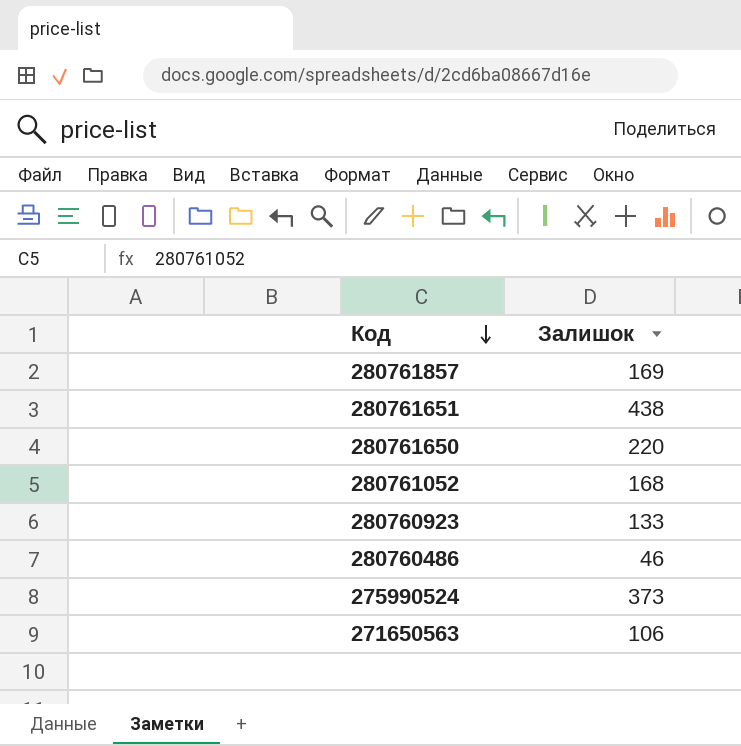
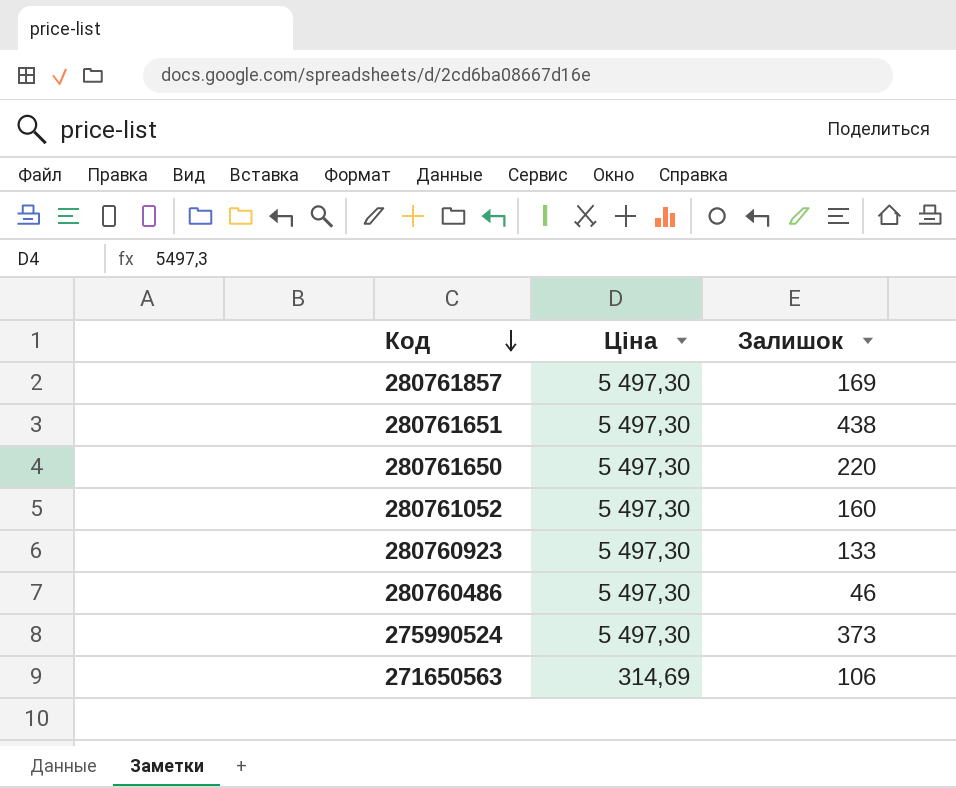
column Ціна | position: none -> 2
280761052 | Залишок: 168 -> 160

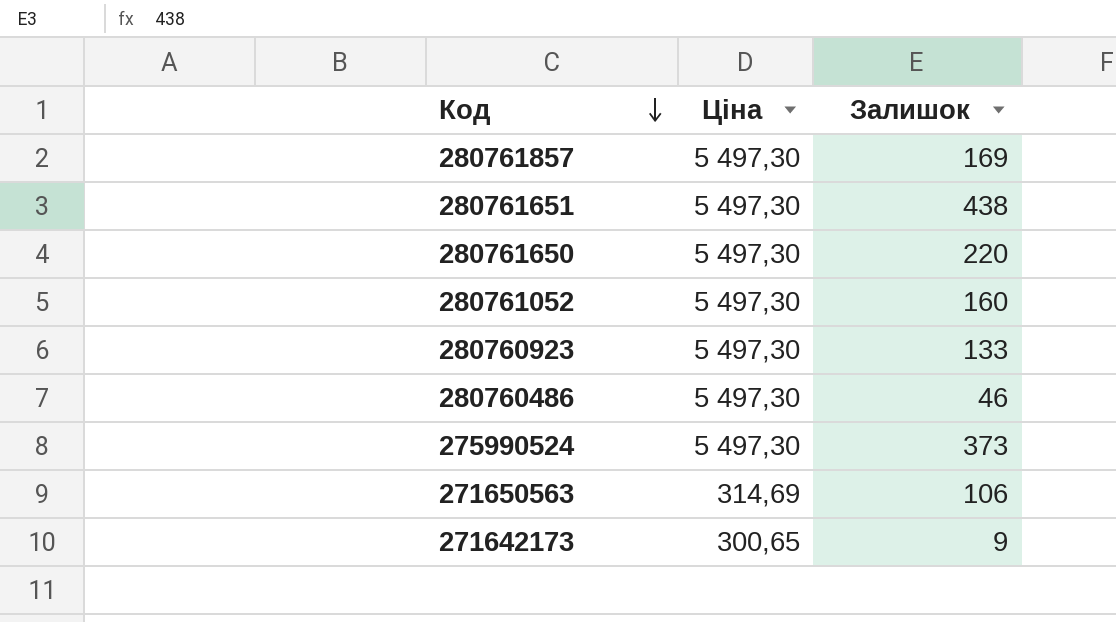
row 271642173: none -> 300,65 | 9

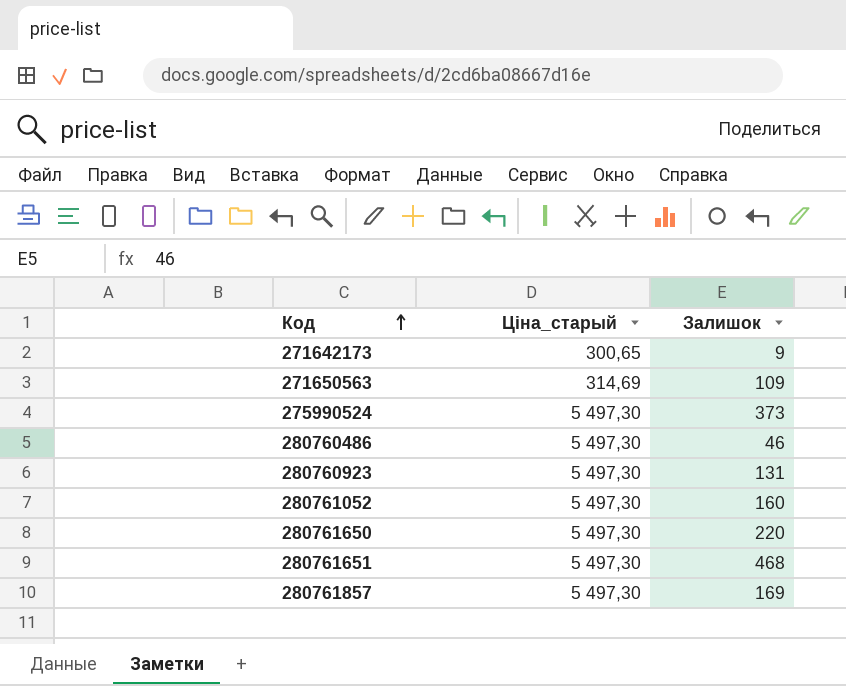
row order: Код descending -> Код ascending
column name: Ціна -> Ціна_старый
271650563 | Залишок: 106 -> 109
280760923 | Залишок: 133 -> 131
280761651 | Залишок: 438 -> 468

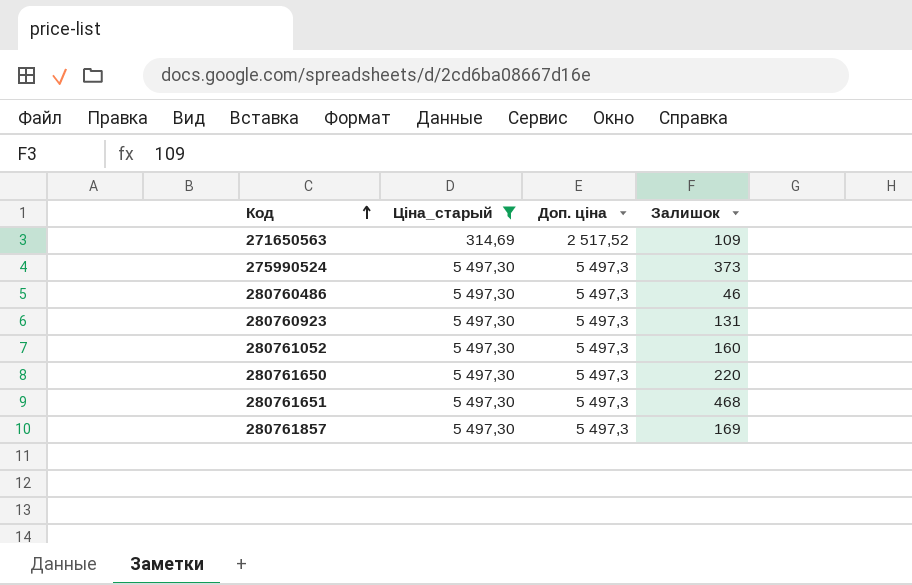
filter: none -> Ціна_старый != 300,65
column Доп. ціна | position: none -> 3

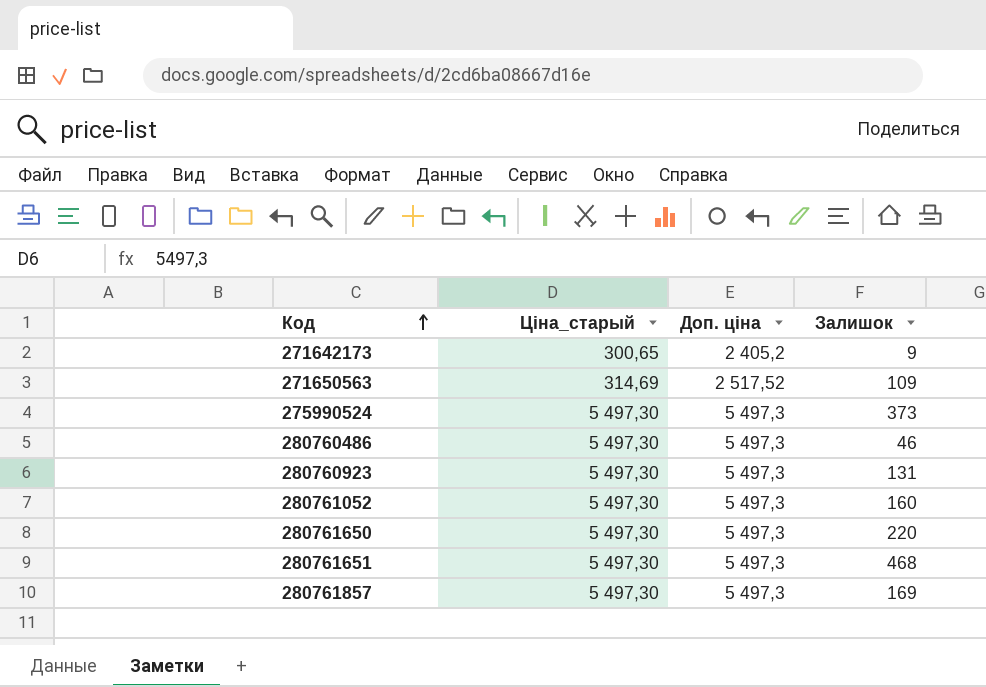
filter: Ціна_старый != 300,65 -> none

